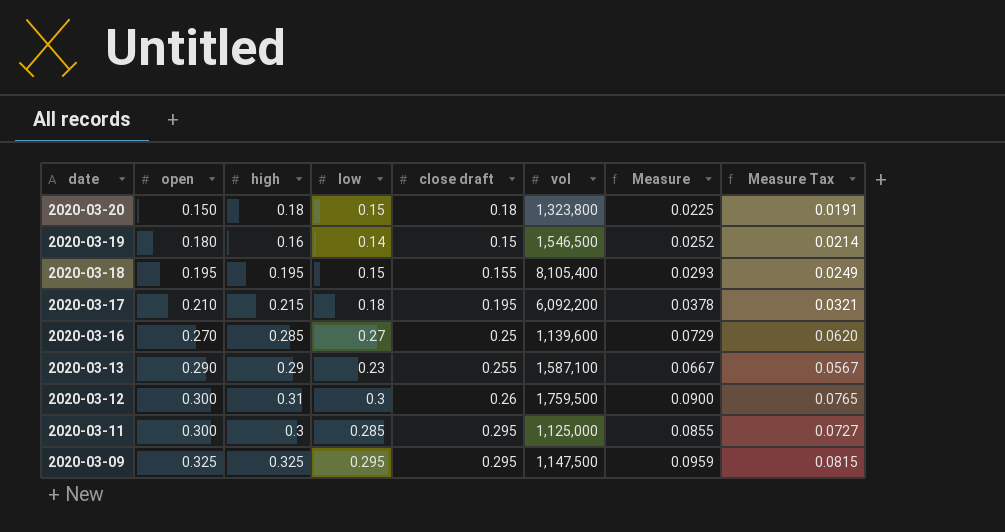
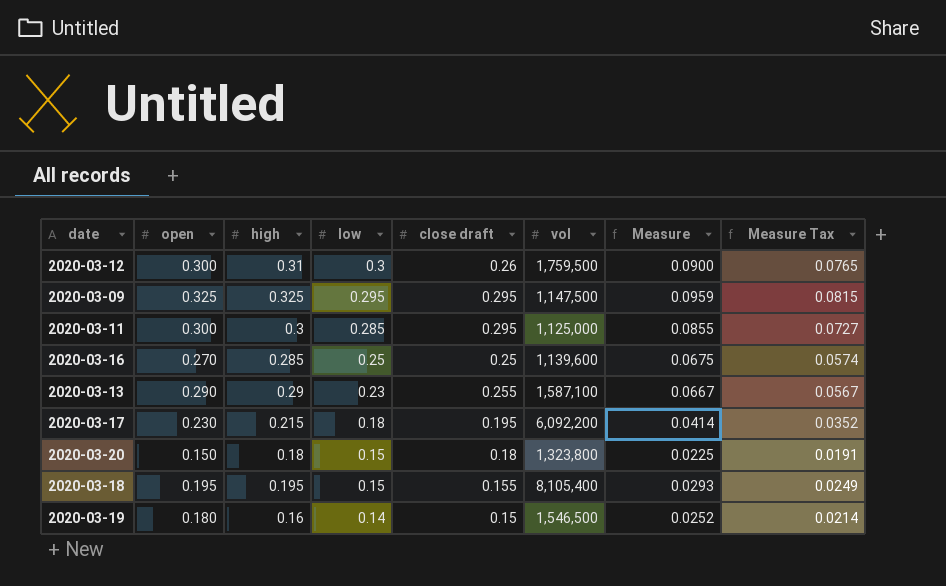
row order: date descending -> low descending
2020-03-16 | low: 0.27 -> 0.25
2020-03-16 | Measure: 0.0729 -> 0.0675
2020-03-16 | Measure Tax: 0.0620 -> 0.0574
2020-03-17 | open: 0.210 -> 0.230
2020-03-17 | Measure: 0.0378 -> 0.0414
2020-03-17 | Measure Tax: 0.0321 -> 0.0352

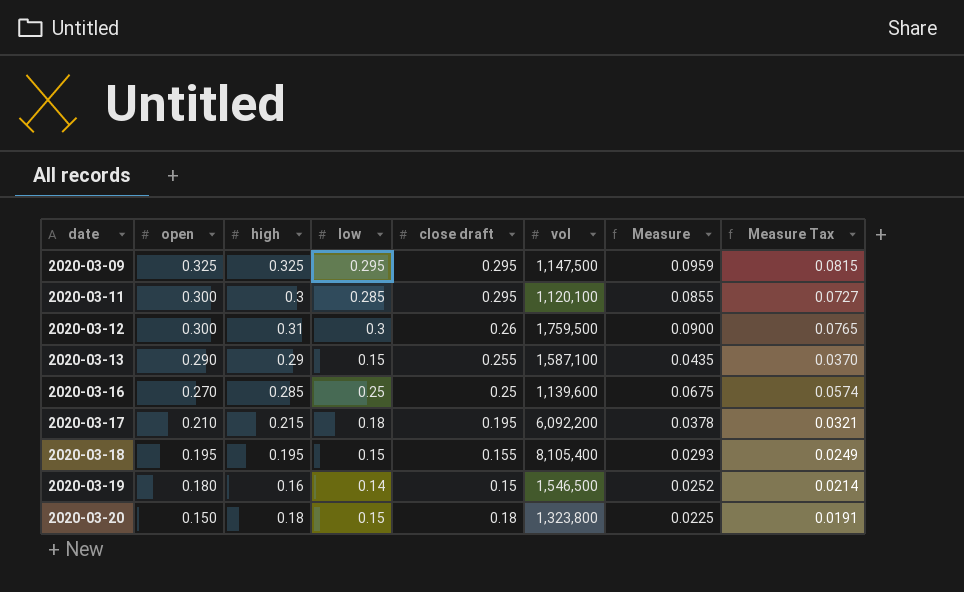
row order: low descending -> date ascending
2020-03-11 | vol: 1,125,000 -> 1,120,100
2020-03-13 | low: 0.23 -> 0.15
2020-03-13 | Measure: 0.0667 -> 0.0435
2020-03-13 | Measure Tax: 0.0567 -> 0.0370
2020-03-17 | open: 0.230 -> 0.210
2020-03-17 | Measure: 0.0414 -> 0.0378
2020-03-17 | Measure Tax: 0.0352 -> 0.0321

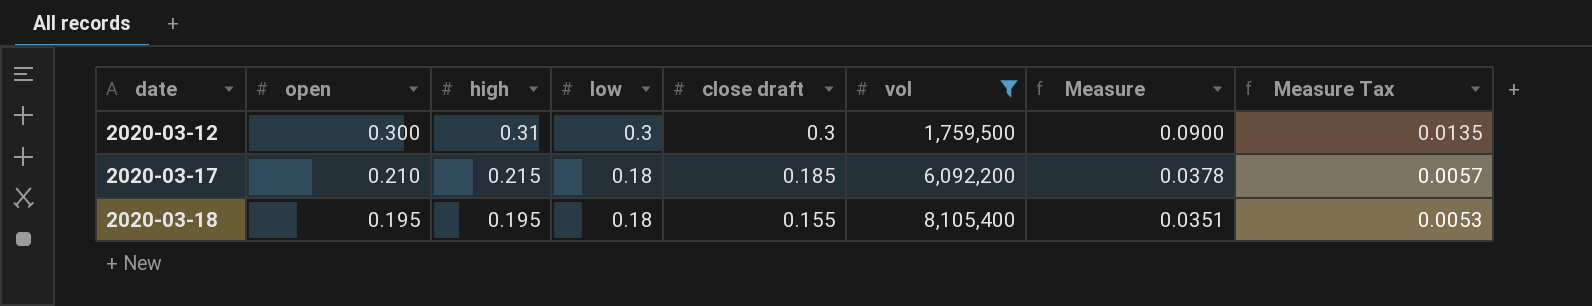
filter: none -> vol >= 1,759,500
column Measure Tax | formula: [Measure] * 0.85 -> [Measure] * 0.15
2020-03-12 | close draft: 0.26 -> 0.3
2020-03-17 | close draft: 0.195 -> 0.185
2020-03-18 | low: 0.15 -> 0.18
2020-03-18 | Measure: 0.0293 -> 0.0351

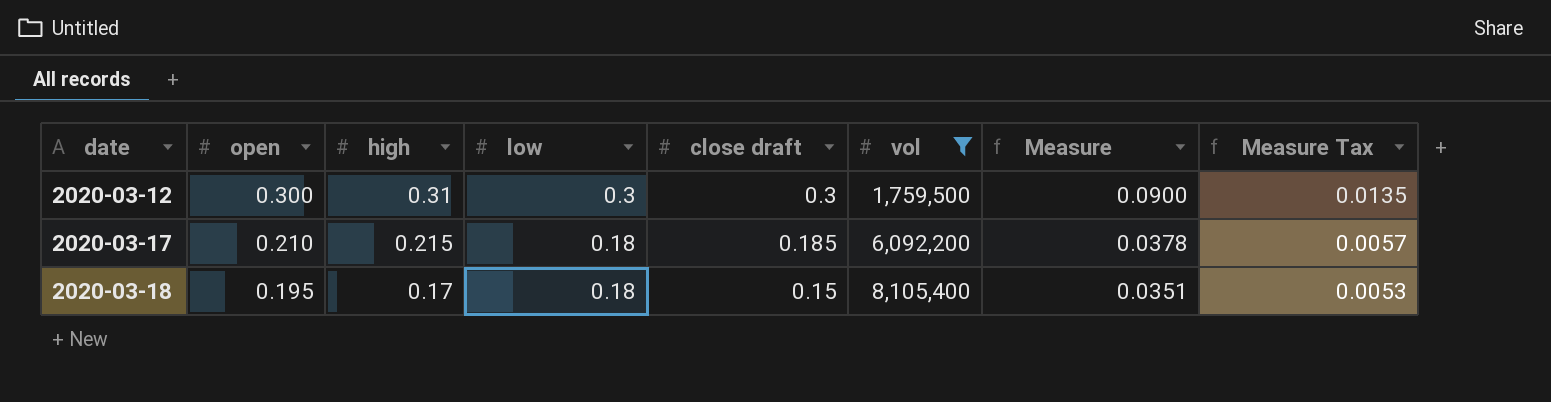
2020-03-18 | high: 0.195 -> 0.17
2020-03-18 | close draft: 0.155 -> 0.15

